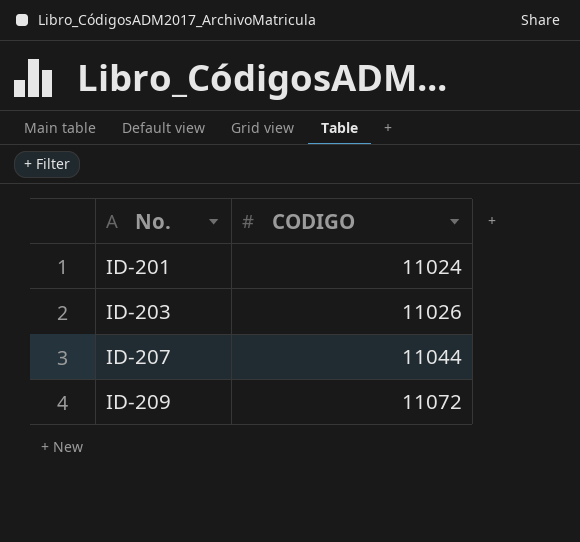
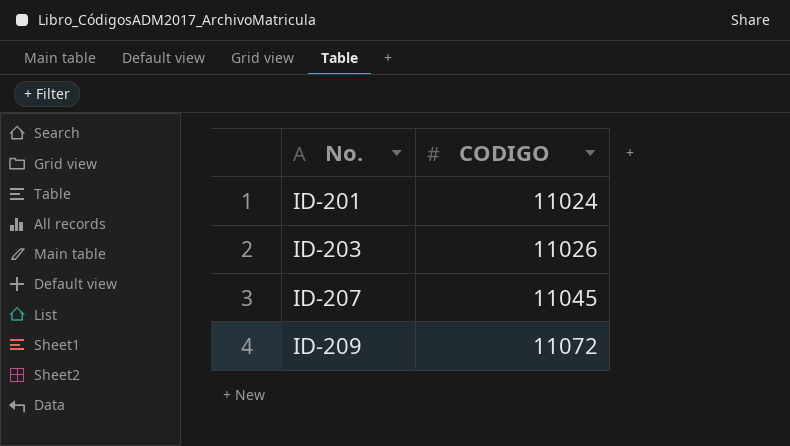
ID-207 | CODIGO: 11044 -> 11045

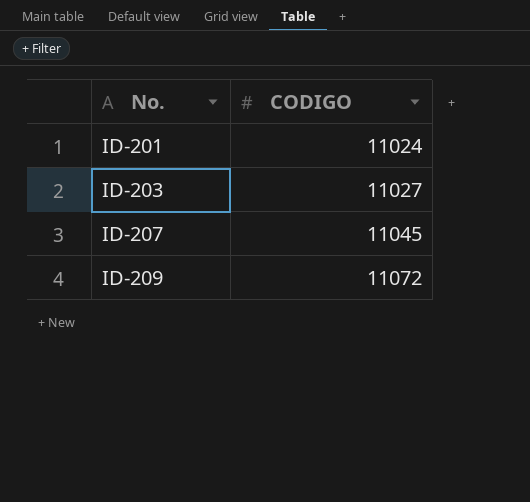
ID-203 | CODIGO: 11026 -> 11027

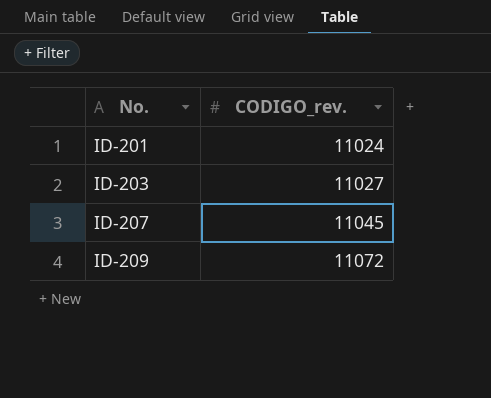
column name: CODIGO -> CODIGO_rev.

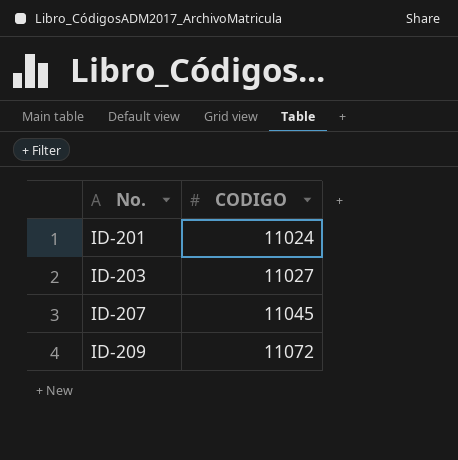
column name: CODIGO_rev. -> CODIGO

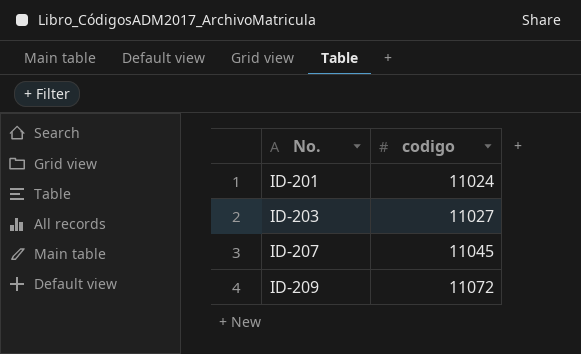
column name: CODIGO -> codigo

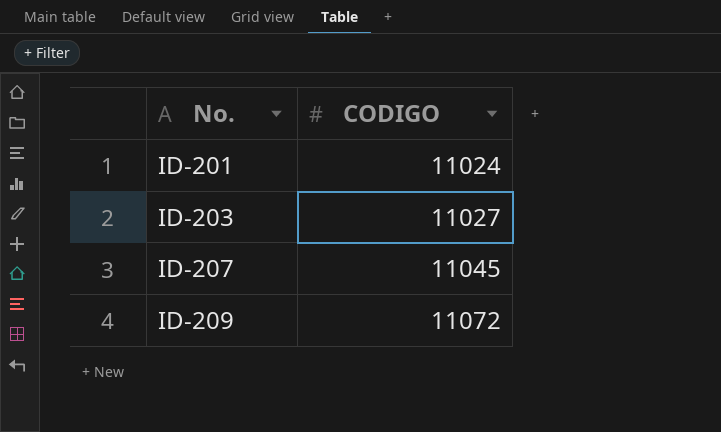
column name: codigo -> CODIGO

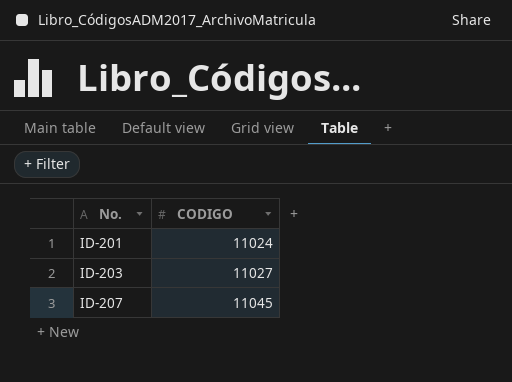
row ID-209: 11072 -> none

